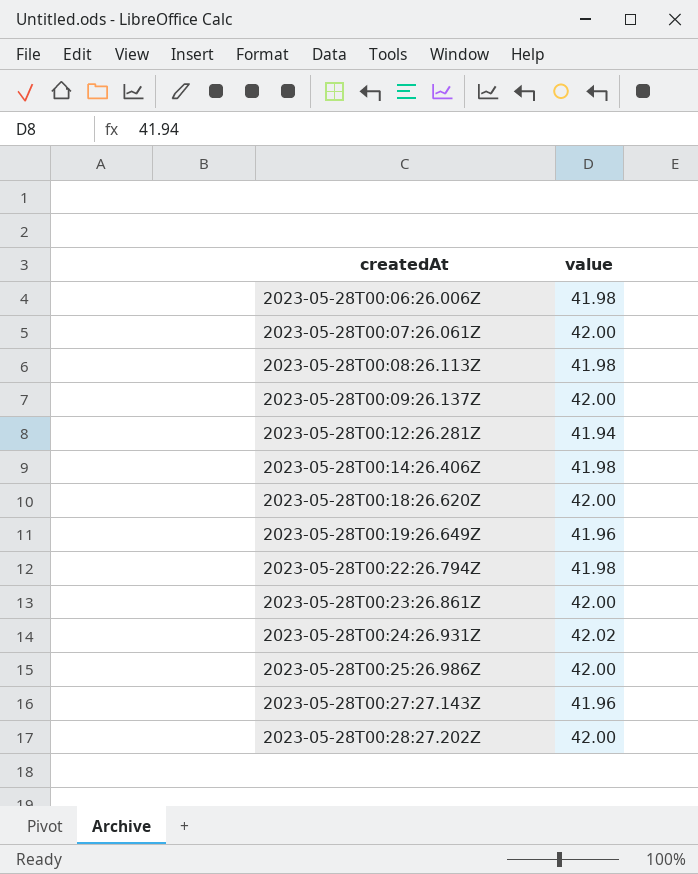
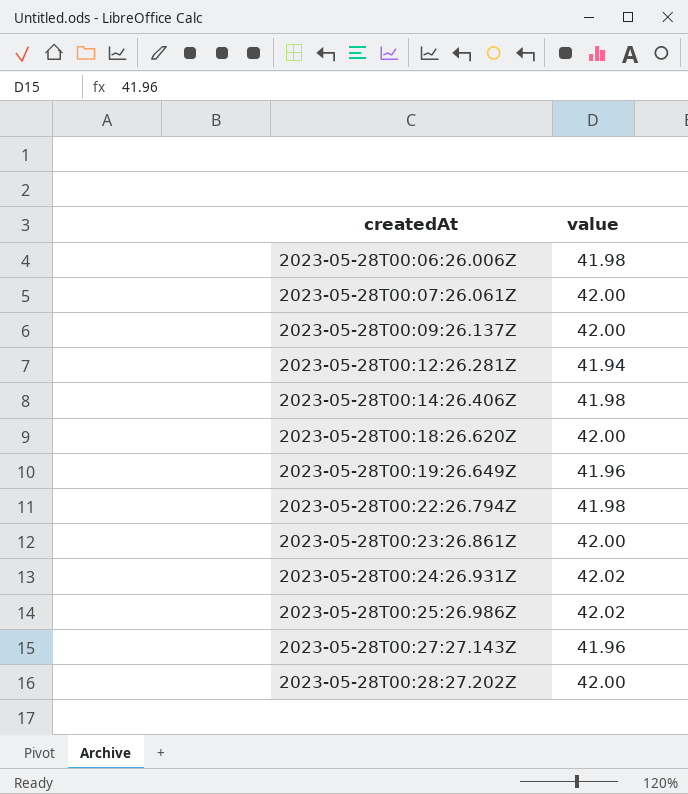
row 2023-05-28T00:08:26.113Z: 41.98 -> none
2023-05-28T00:25:26.986Z | value: 42.00 -> 42.02

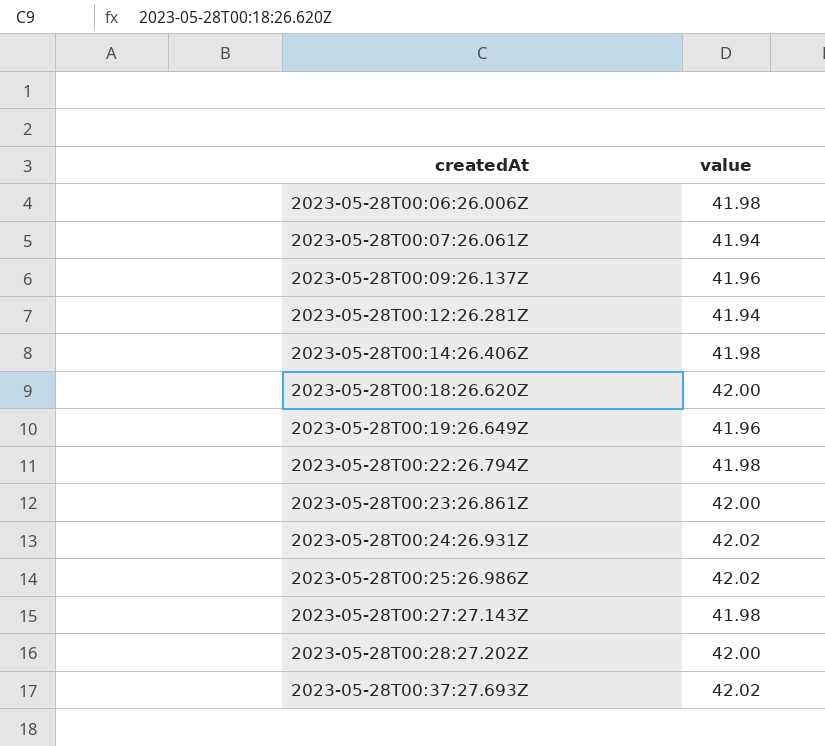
2023-05-28T00:07:26.061Z | value: 42.00 -> 41.94
2023-05-28T00:09:26.137Z | value: 42.00 -> 41.96
2023-05-28T00:27:27.143Z | value: 41.96 -> 41.98
row 2023-05-28T00:37:27.693Z: none -> 42.02

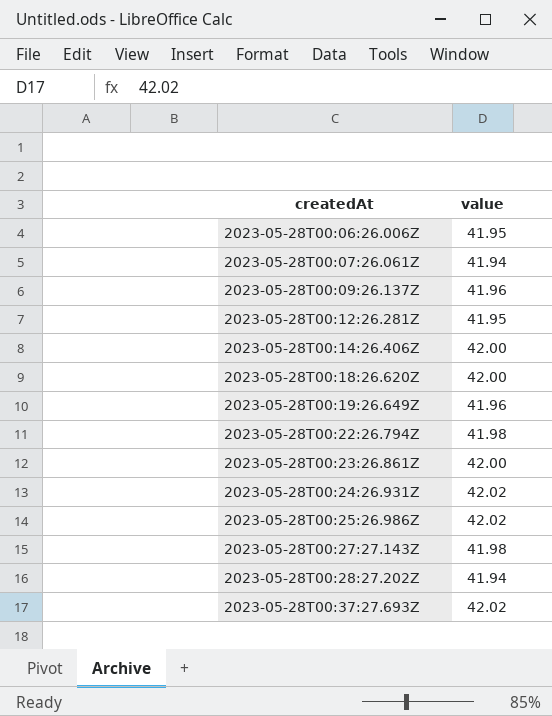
2023-05-28T00:06:26.006Z | value: 41.98 -> 41.95
2023-05-28T00:12:26.281Z | value: 41.94 -> 41.95
2023-05-28T00:14:26.406Z | value: 41.98 -> 42.00
2023-05-28T00:28:27.202Z | value: 42.00 -> 41.94

